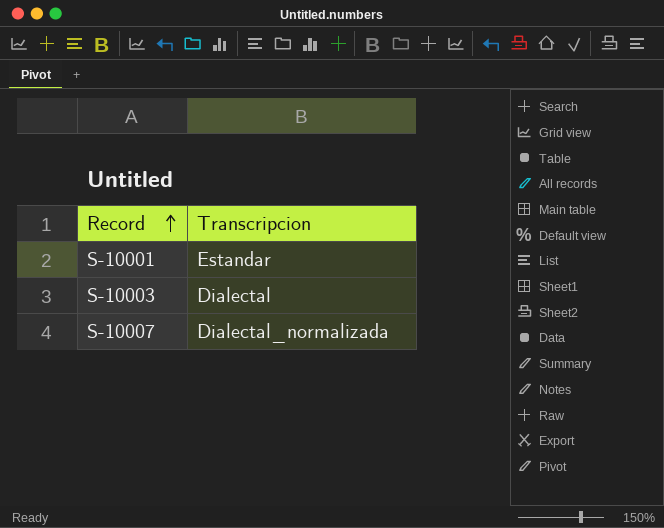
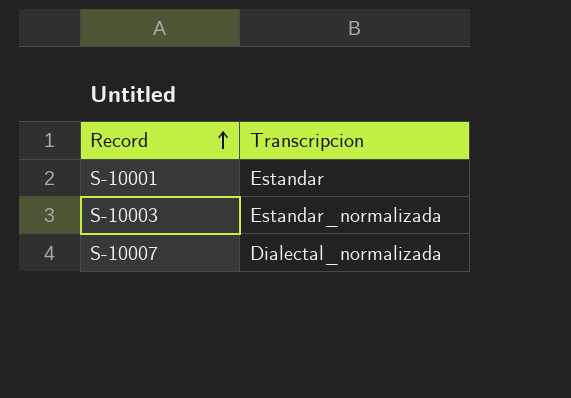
S-10003 | Transcripcion: Dialectal -> Estandar_normalizada

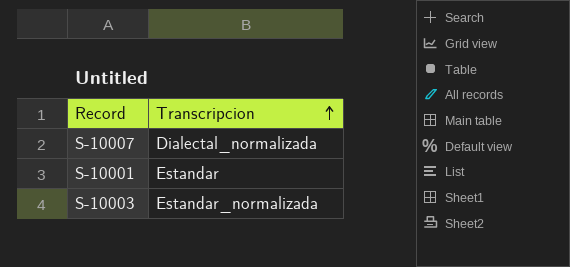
row order: Record ascending -> Transcripcion ascending

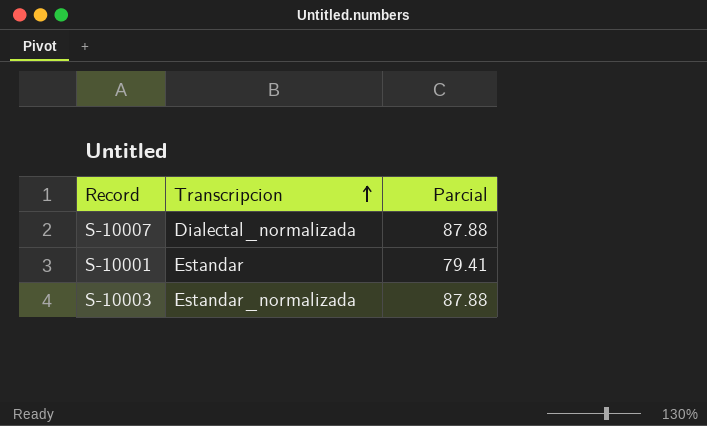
column Parcial | position: none -> 3

